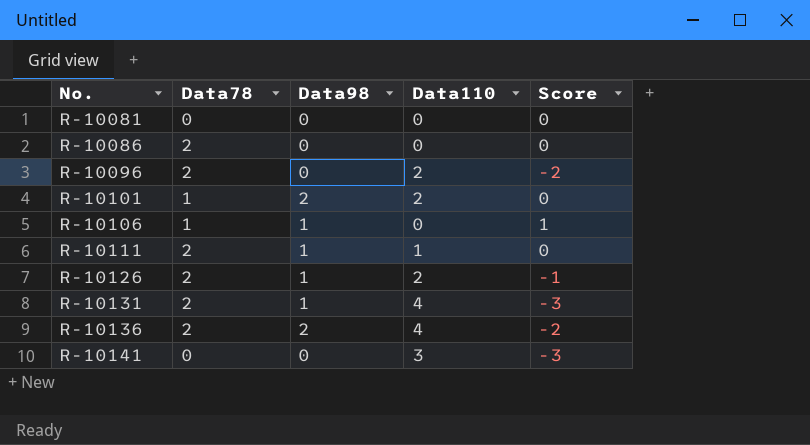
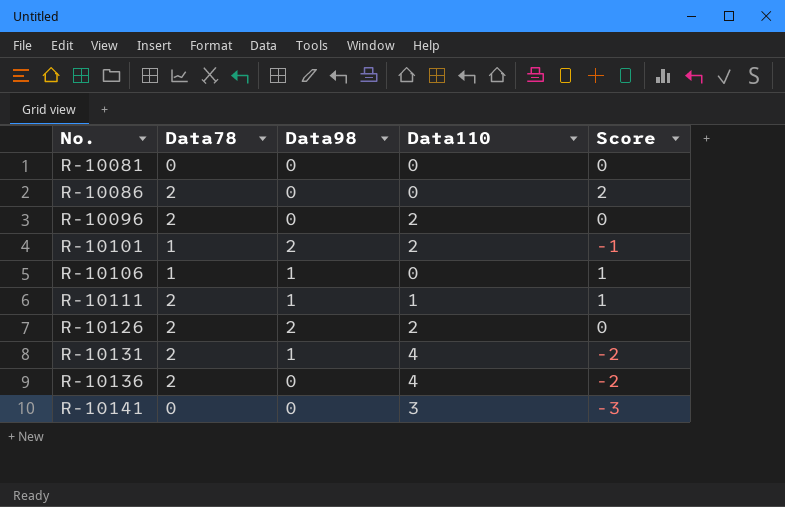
column Score | formula: [Data98] - [Data110] -> [Data78] - [Data110]
R-10126 | Data98: 1 -> 2
R-10136 | Data98: 2 -> 0

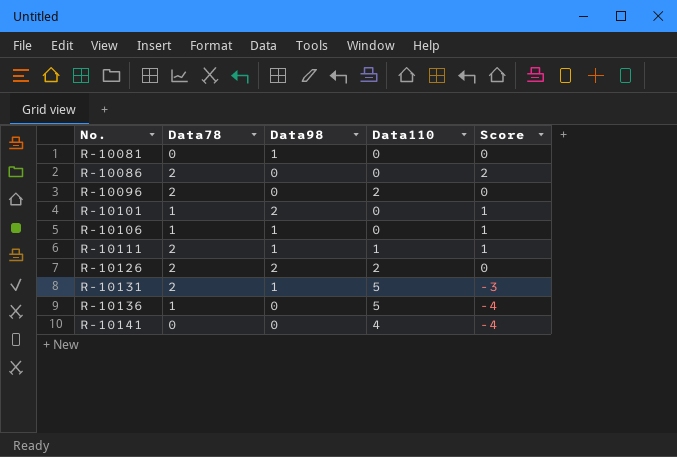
R-10081 | Data98: 0 -> 1
R-10101 | Data110: 2 -> 0
R-10101 | Score: -1 -> 1
R-10131 | Data110: 4 -> 5
R-10131 | Score: -2 -> -3
R-10136 | Data78: 2 -> 1
R-10136 | Data110: 4 -> 5
R-10136 | Score: -2 -> -4
R-10141 | Data110: 3 -> 4
R-10141 | Score: -3 -> -4

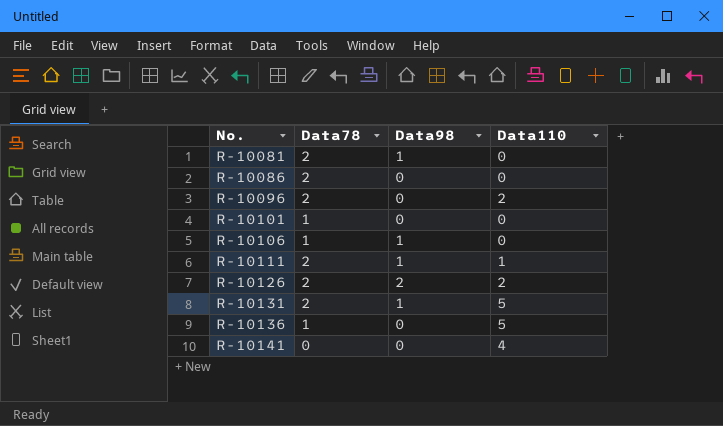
column Score | formula: [Data78] - [Data110] -> none
R-10081 | Data78: 0 -> 2
R-10101 | Data98: 2 -> 0

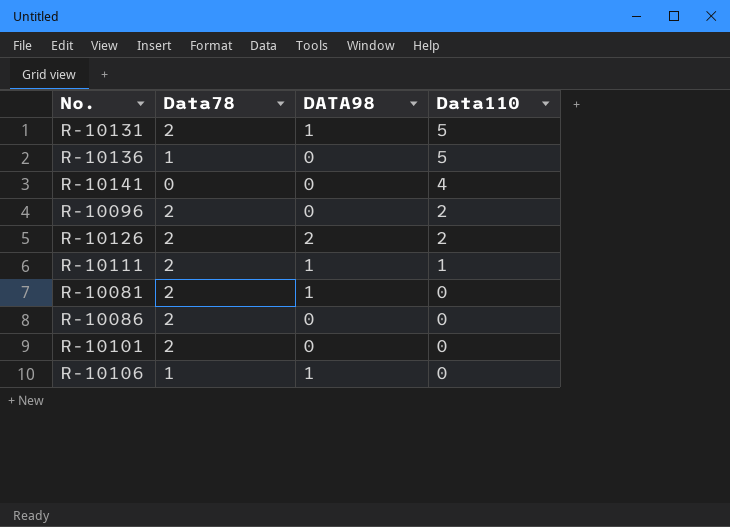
row order: No. ascending -> Data110 descending
column name: Data98 -> DATA98
R-10101 | Data78: 1 -> 2

